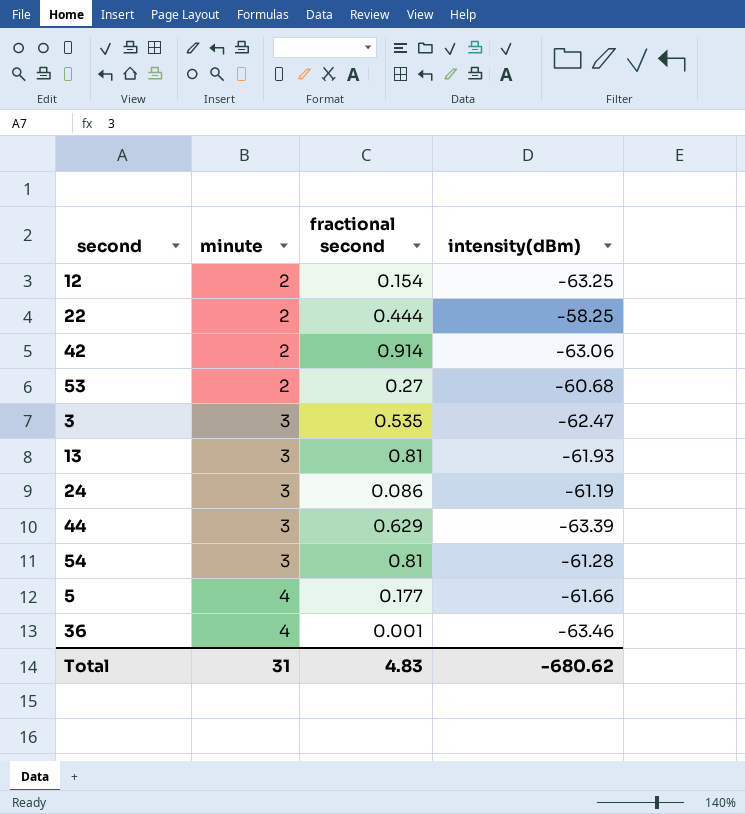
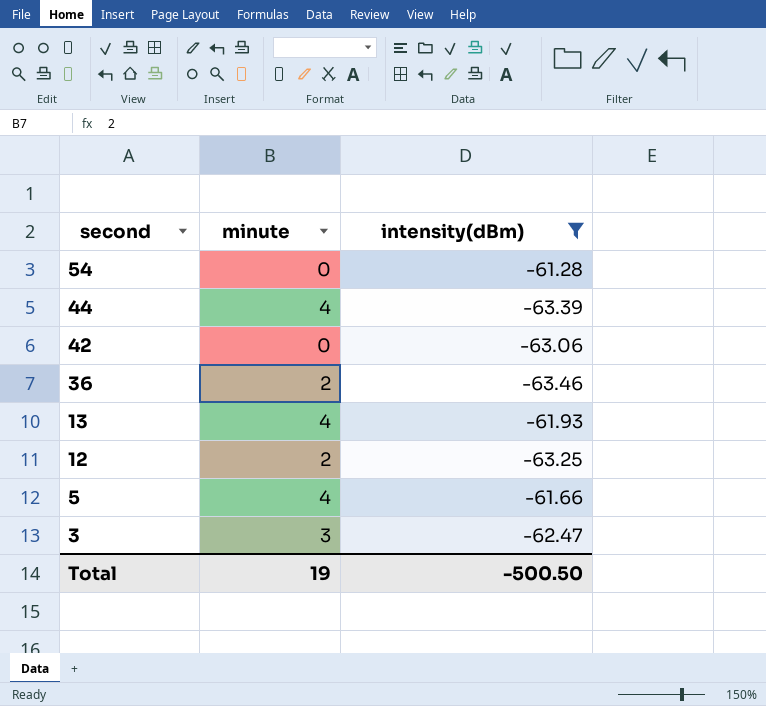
filter: none -> intensity(dBm) <= -61.28
row order: minute ascending -> second descending
column fractional second | position: 3 -> none
54 | minute: 3 -> 0
44 | minute: 3 -> 4
42 | minute: 2 -> 0
36 | minute: 4 -> 2
13 | minute: 3 -> 4
Total | minute: 31 -> 19
Total | intensity(dBm): -680.62 -> -500.50

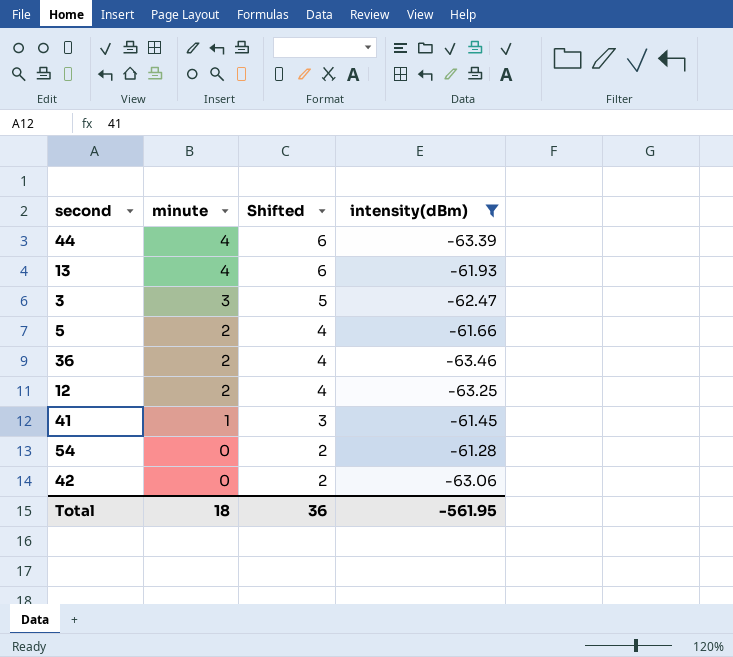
row order: second descending -> minute descending
column Shifted | formula: none -> [minute] + 2
5 | minute: 4 -> 2
row 41: none -> 1 | 3 | -61.45
Total | minute: 19 -> 18
Total | intensity(dBm): -500.50 -> -561.95

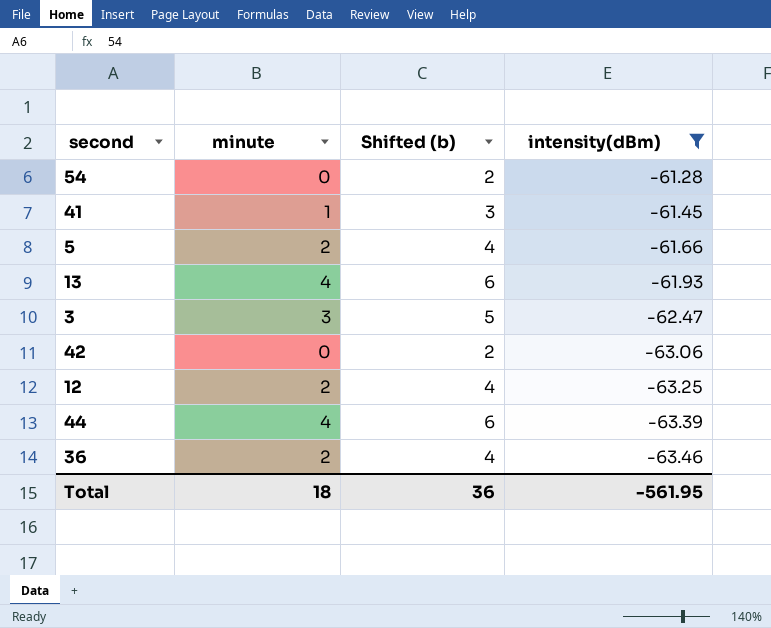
row order: minute descending -> intensity(dBm) descending
column name: Shifted -> Shifted (b)

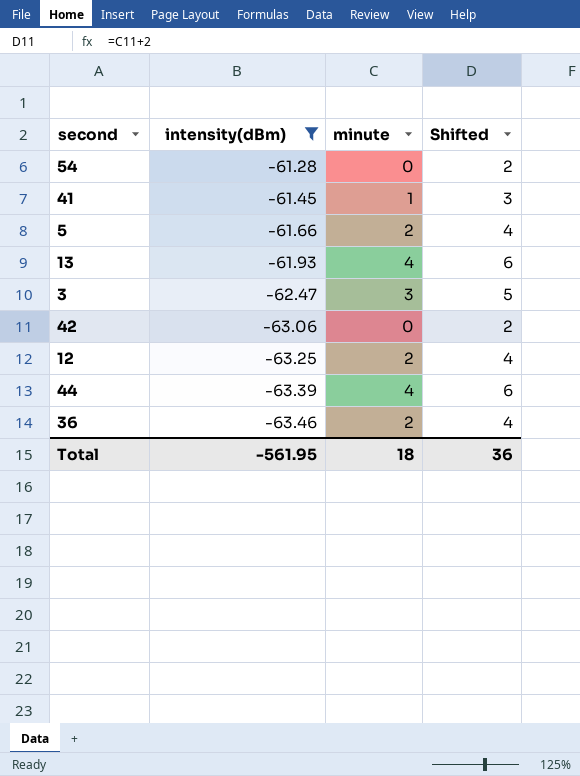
column intensity(dBm) | position: 4 -> 2
column name: Shifted (b) -> Shifted

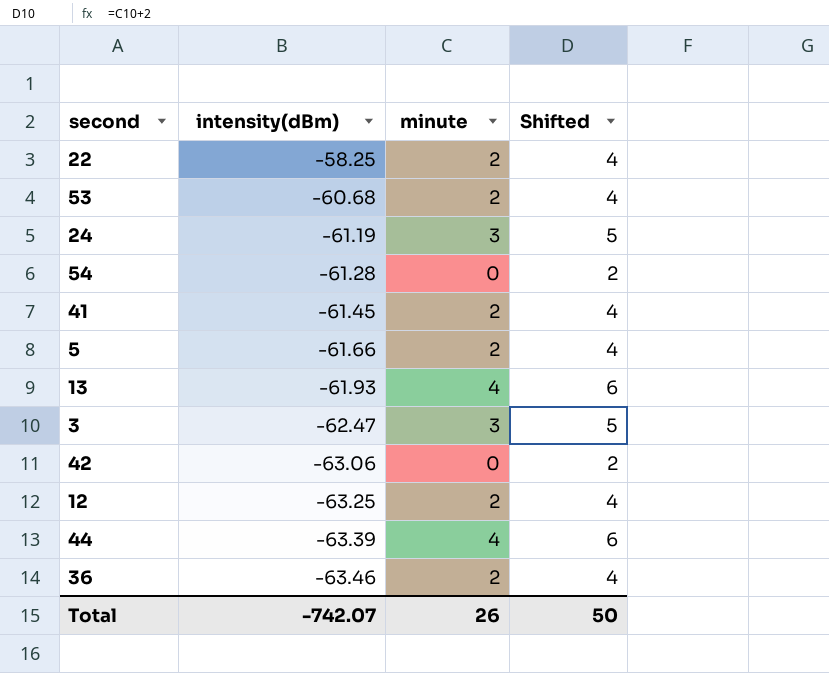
filter: intensity(dBm) <= -61.28 -> none
41 | minute: 1 -> 2
41 | Shifted: 3 -> 4
Total | intensity(dBm): -561.95 -> -742.07
Total | minute: 18 -> 26
Total | Shifted: 36 -> 50

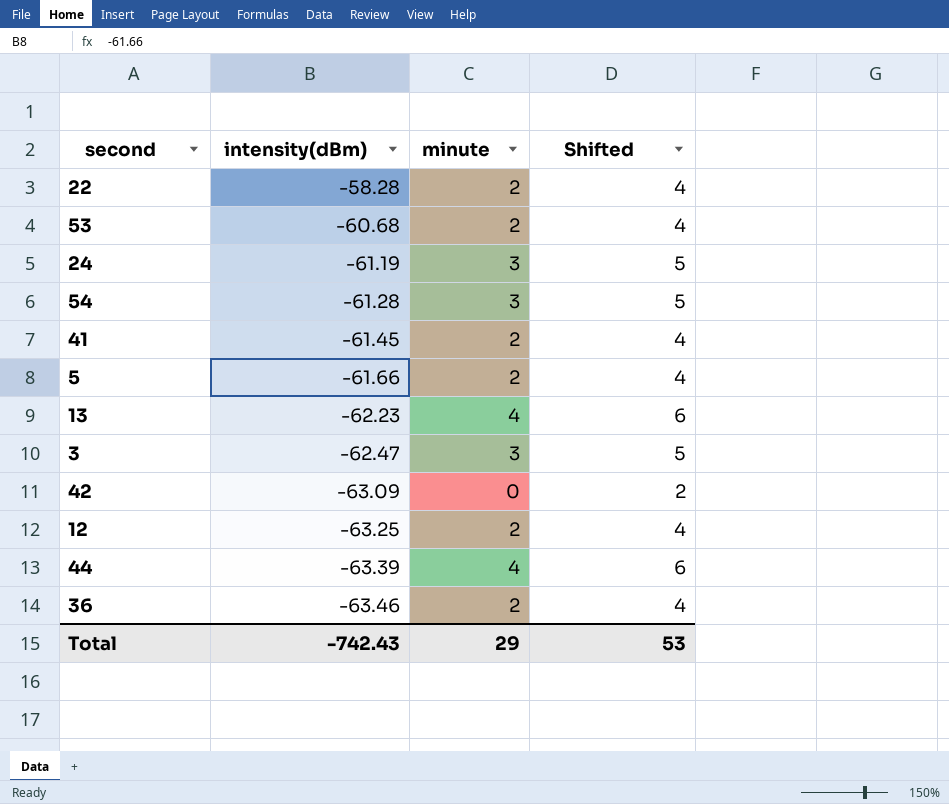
22 | intensity(dBm): -58.25 -> -58.28
54 | minute: 0 -> 3
54 | Shifted: 2 -> 5
13 | intensity(dBm): -61.93 -> -62.23
42 | intensity(dBm): -63.06 -> -63.09
Total | intensity(dBm): -742.07 -> -742.43
Total | minute: 26 -> 29
Total | Shifted: 50 -> 53

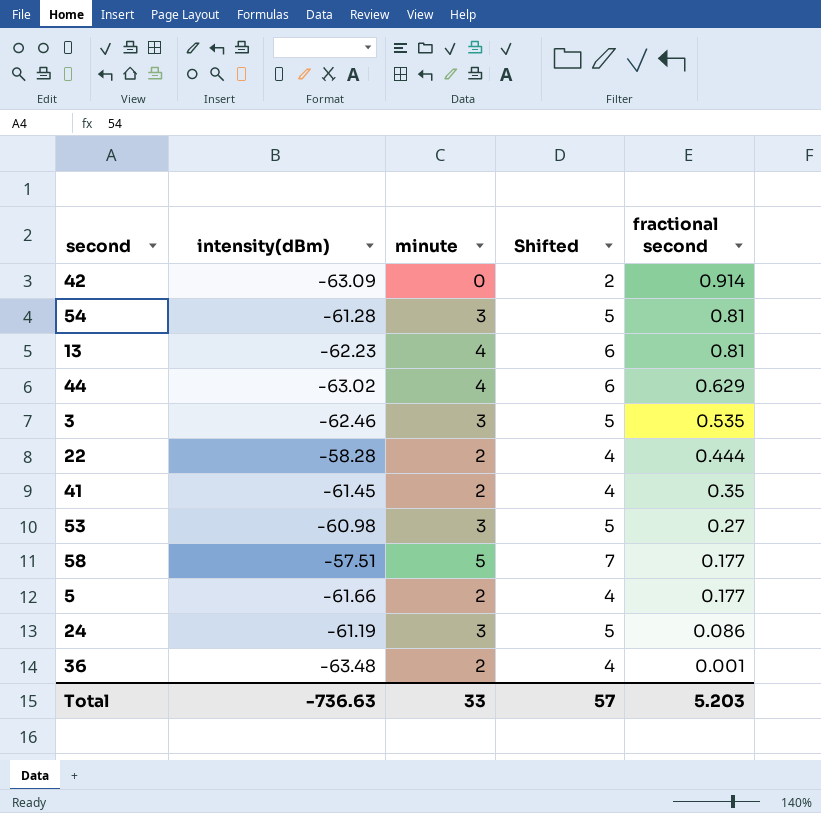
row order: intensity(dBm) descending -> fractional second descending
column fractional second | position: none -> 5
row 12: -63.25 | 2 | 4 -> none
44 | intensity(dBm): -63.39 -> -63.02
3 | intensity(dBm): -62.47 -> -62.46
53 | intensity(dBm): -60.68 -> -60.98
53 | minute: 2 -> 3
53 | Shifted: 4 -> 5
row 58: none -> -57.51 | 5 | 7 | 0.177
36 | intensity(dBm): -63.46 -> -63.48
Total | intensity(dBm): -742.43 -> -736.63
Total | minute: 29 -> 33
Total | Shifted: 53 -> 57

